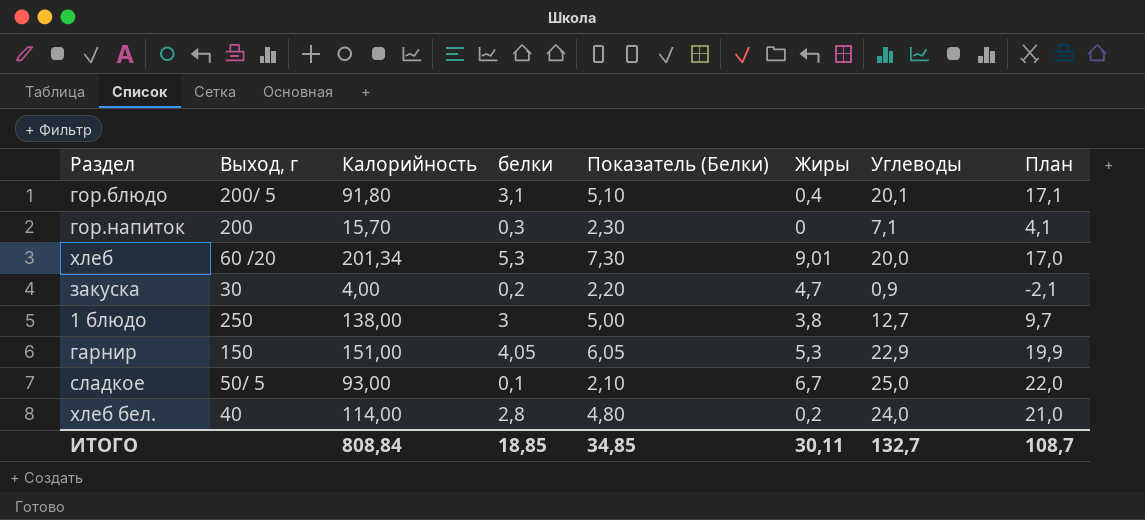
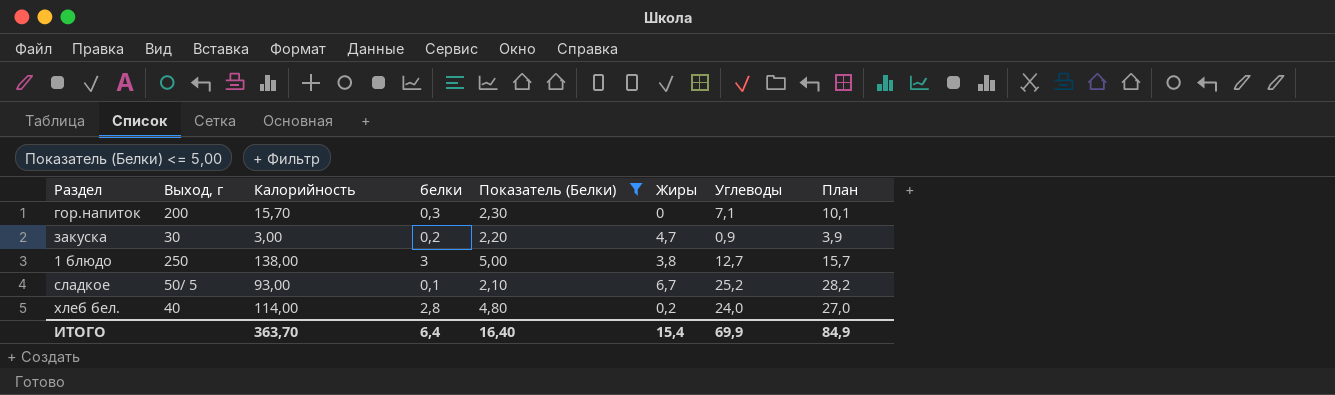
filter: none -> Показатель (Белки) <= 5,00
column План | formula: [Углеводы] - 3 -> [Углеводы] + 3
закуска | Калорийность: 4,00 -> 3,00
сладкое | Углеводы: 25,0 -> 25,2
ИТОГО | Калорийность: 808,84 -> 363,70
ИТОГО | белки: 18,85 -> 6,4
ИТОГО | Показатель (Белки): 34,85 -> 16,40
ИТОГО | Жиры: 30,11 -> 15,4
ИТОГО | Углеводы: 132,7 -> 69,9
ИТОГО | План: 108,7 -> 84,9

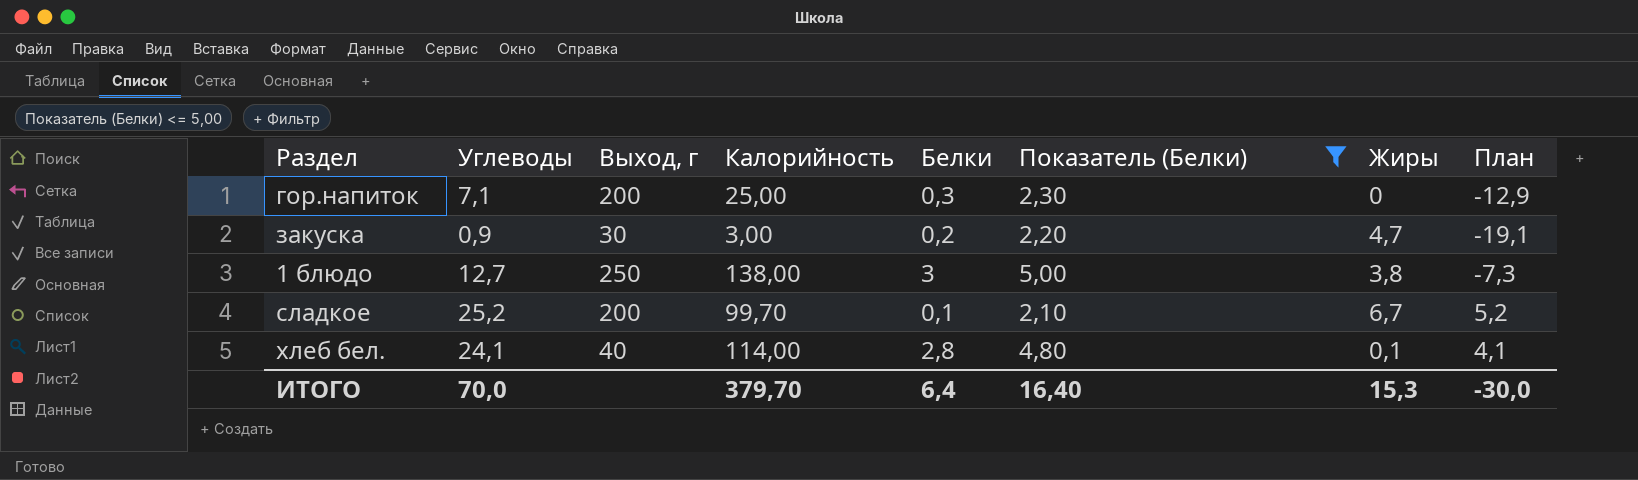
column Углеводы | position: 7 -> 2
column name: белки -> Белки
column План | formula: [Углеводы] + 3 -> [Углеводы] - 20
гор.напиток | Калорийность: 15,70 -> 25,00
сладкое | Выход, г: 50/ 5 -> 200
сладкое | Калорийность: 93,00 -> 99,70
хлеб бел. | Углеводы: 24,0 -> 24,1
хлеб бел. | Жиры: 0,2 -> 0,1
ИТОГО | Углеводы: 69,9 -> 70,0
ИТОГО | Калорийность: 363,70 -> 379,70
ИТОГО | Жиры: 15,4 -> 15,3
ИТОГО | План: 84,9 -> -30,0

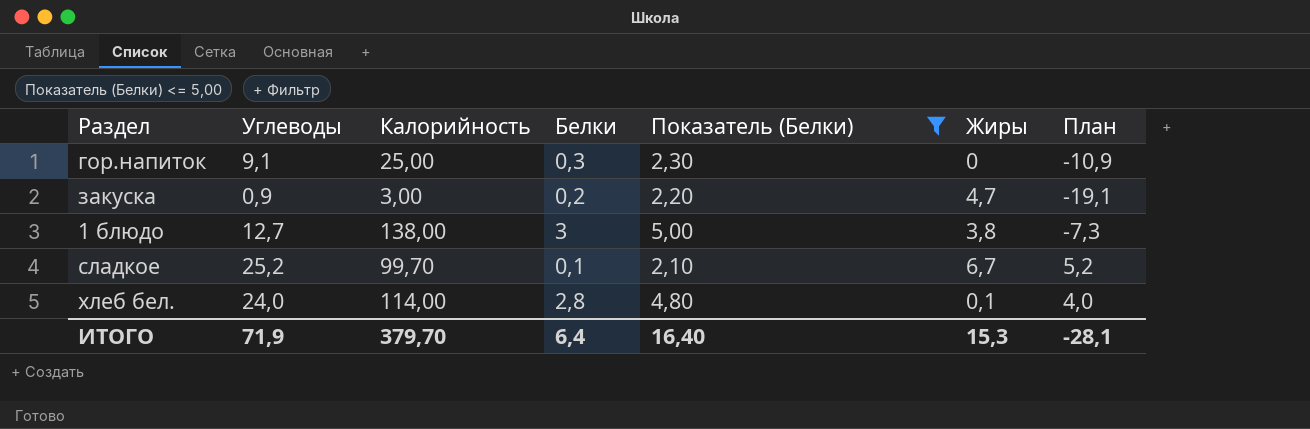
column Выход, г | position: 3 -> none
гор.напиток | Углеводы: 7,1 -> 9,1
гор.напиток | План: -12,9 -> -10,9
хлеб бел. | Углеводы: 24,1 -> 24,0
хлеб бел. | План: 4,1 -> 4,0
ИТОГО | Углеводы: 70,0 -> 71,9
ИТОГО | План: -30,0 -> -28,1

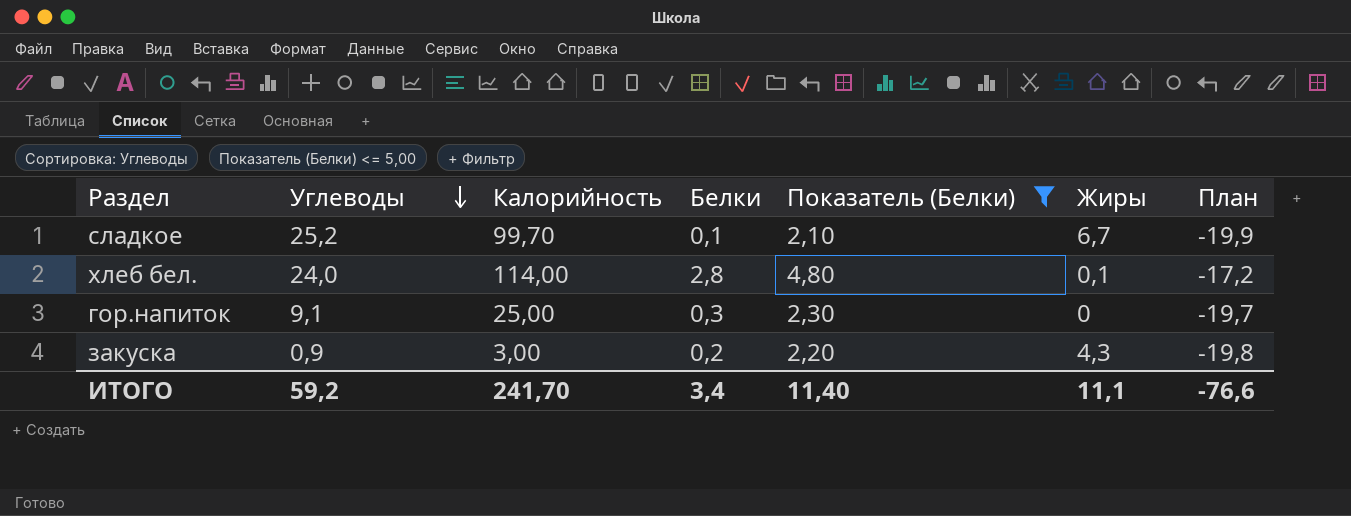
row order: none -> Углеводы descending
column План | formula: [Углеводы] - 20 -> [Белки] - 20
row 1 блюдо: 12,7 | 138,00 | 3 | 5,00 | 3,8 | -7,3 -> none
закуска | Жиры: 4,7 -> 4,3
ИТОГО | Углеводы: 71,9 -> 59,2
ИТОГО | Калорийность: 379,70 -> 241,70
ИТОГО | Белки: 6,4 -> 3,4
ИТОГО | Показатель (Белки): 16,40 -> 11,40
ИТОГО | Жиры: 15,3 -> 11,1
ИТОГО | План: -28,1 -> -76,6

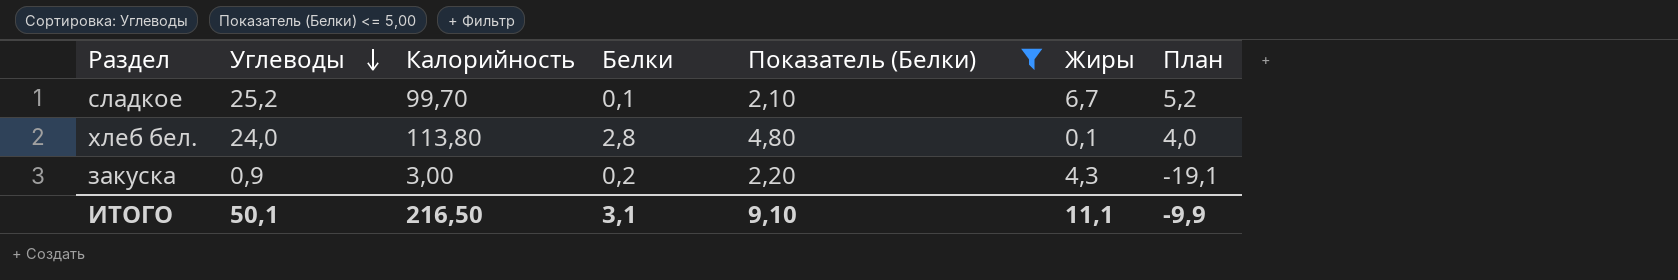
column План | formula: [Белки] - 20 -> [Углеводы] - 20
row гор.напиток: 9,1 | 25,00 | 0,3 | 2,30 | 0 | -19,7 -> none
хлеб бел. | Калорийность: 114,00 -> 113,80
ИТОГО | Углеводы: 59,2 -> 50,1
ИТОГО | Калорийность: 241,70 -> 216,50
ИТОГО | Белки: 3,4 -> 3,1
ИТОГО | Показатель (Белки): 11,40 -> 9,10
ИТОГО | План: -76,6 -> -9,9

